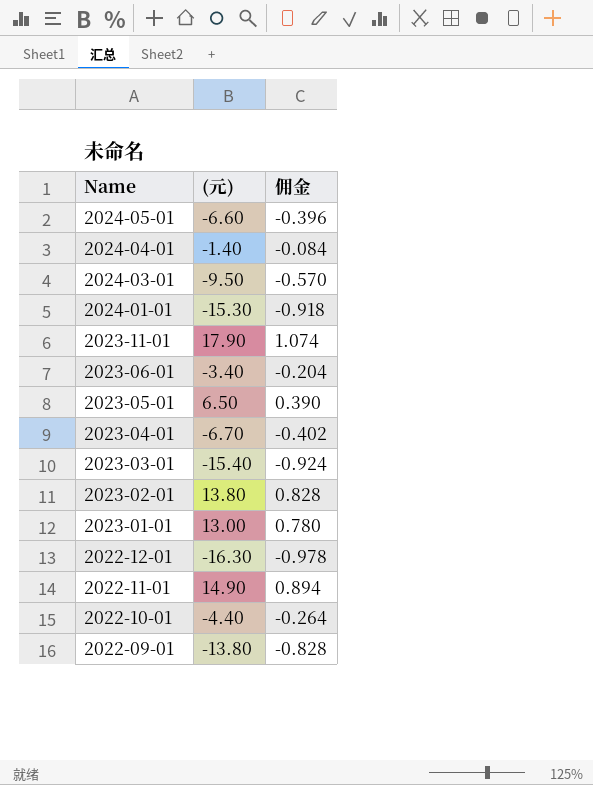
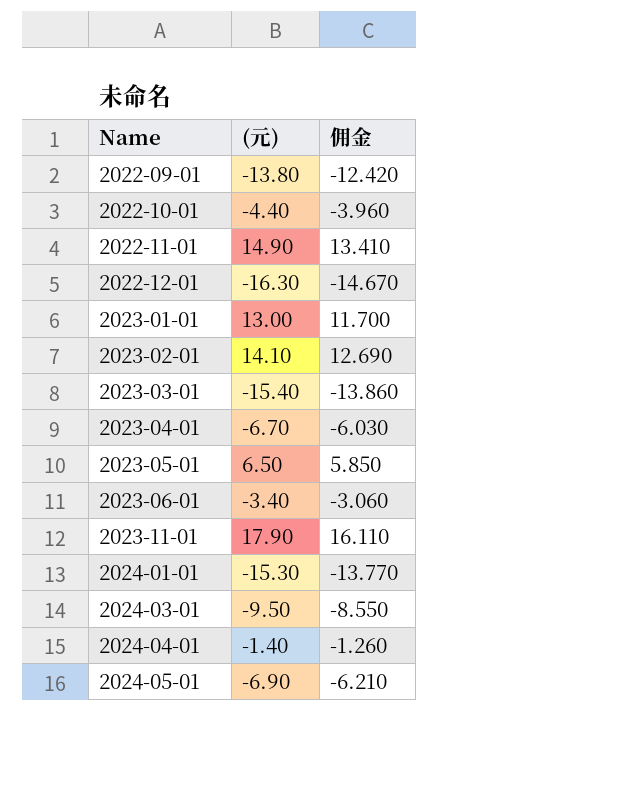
row order: Name descending -> Name ascending
column 佣金 | formula: [(元)] * 0.06 -> [(元)] * 0.9
2023-02-01 | (元): 13.80 -> 14.10
2024-05-01 | (元): -6.60 -> -6.90

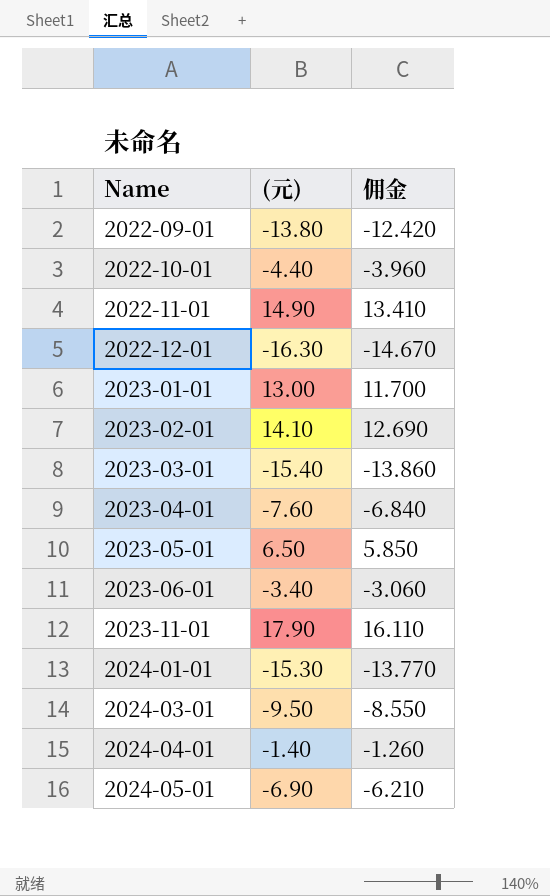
2023-04-01 | (元): -6.70 -> -7.60
2023-04-01 | 佣金: -6.030 -> -6.840

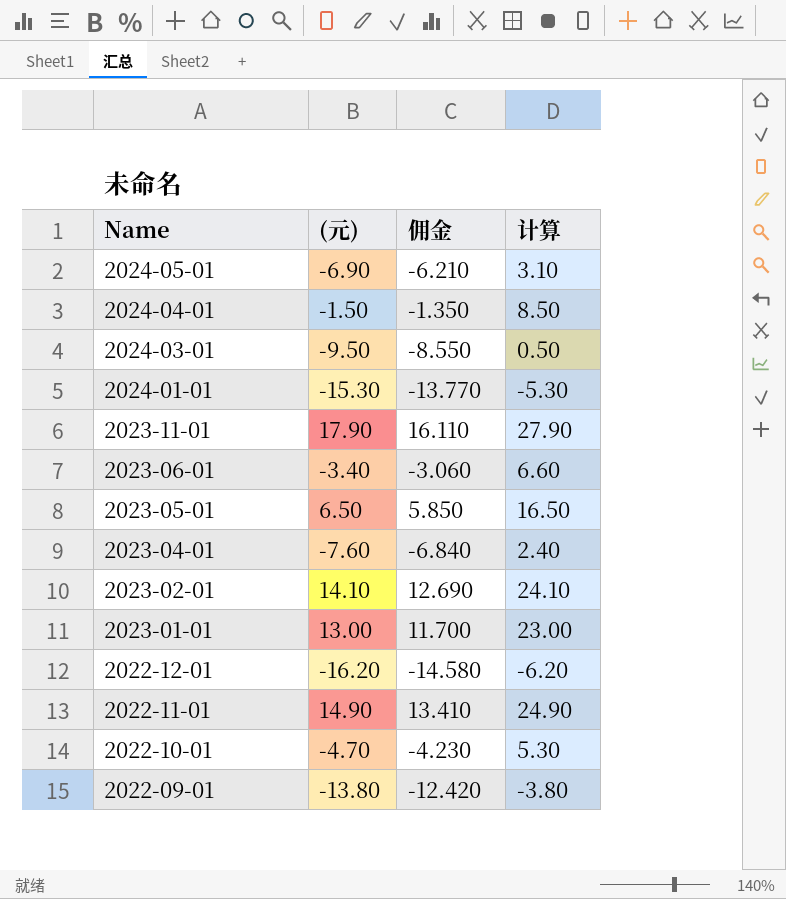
row order: Name ascending -> Name descending
column 计算 | formula: none -> [(元)] + 10
row 2023-03-01: -15.40 | -13.860 -> none
2024-04-01 | (元): -1.40 -> -1.50
2024-04-01 | 佣金: -1.260 -> -1.350
2022-12-01 | (元): -16.30 -> -16.20
2022-12-01 | 佣金: -14.670 -> -14.580
2022-10-01 | (元): -4.40 -> -4.70
2022-10-01 | 佣金: -3.960 -> -4.230

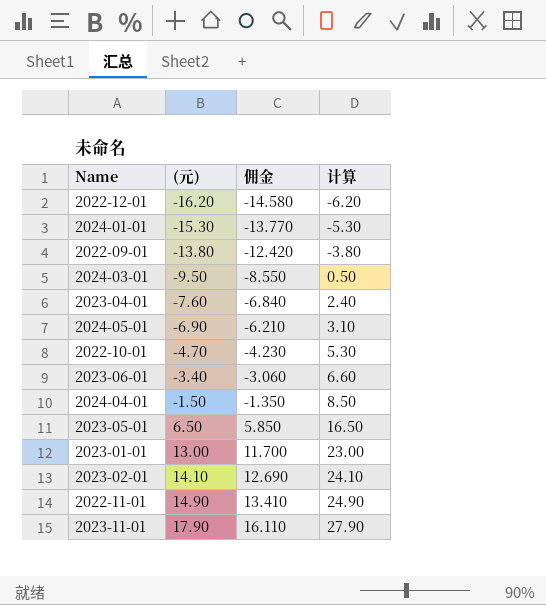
row order: Name descending -> (元) ascending

